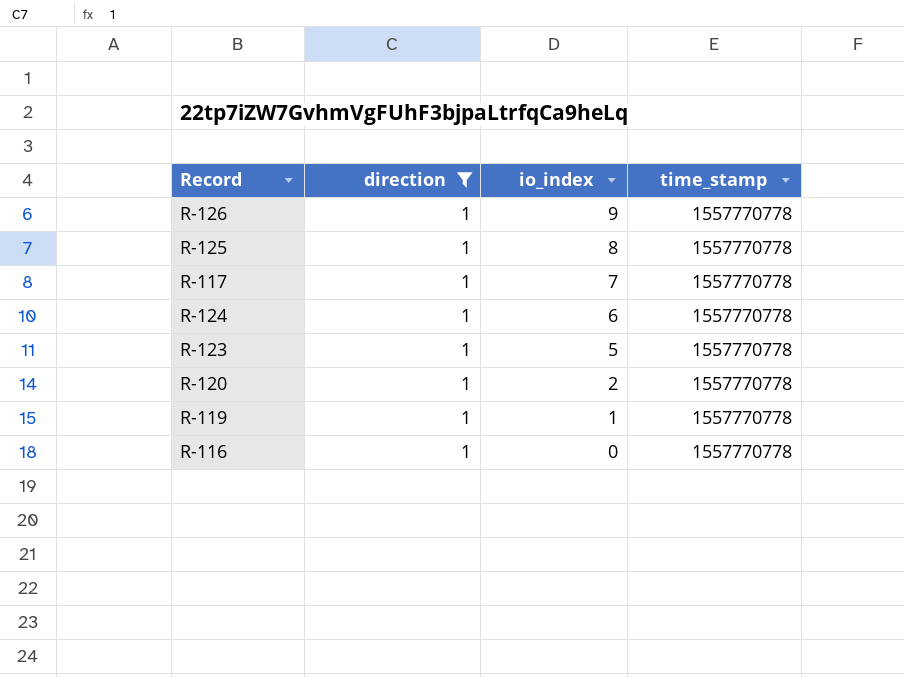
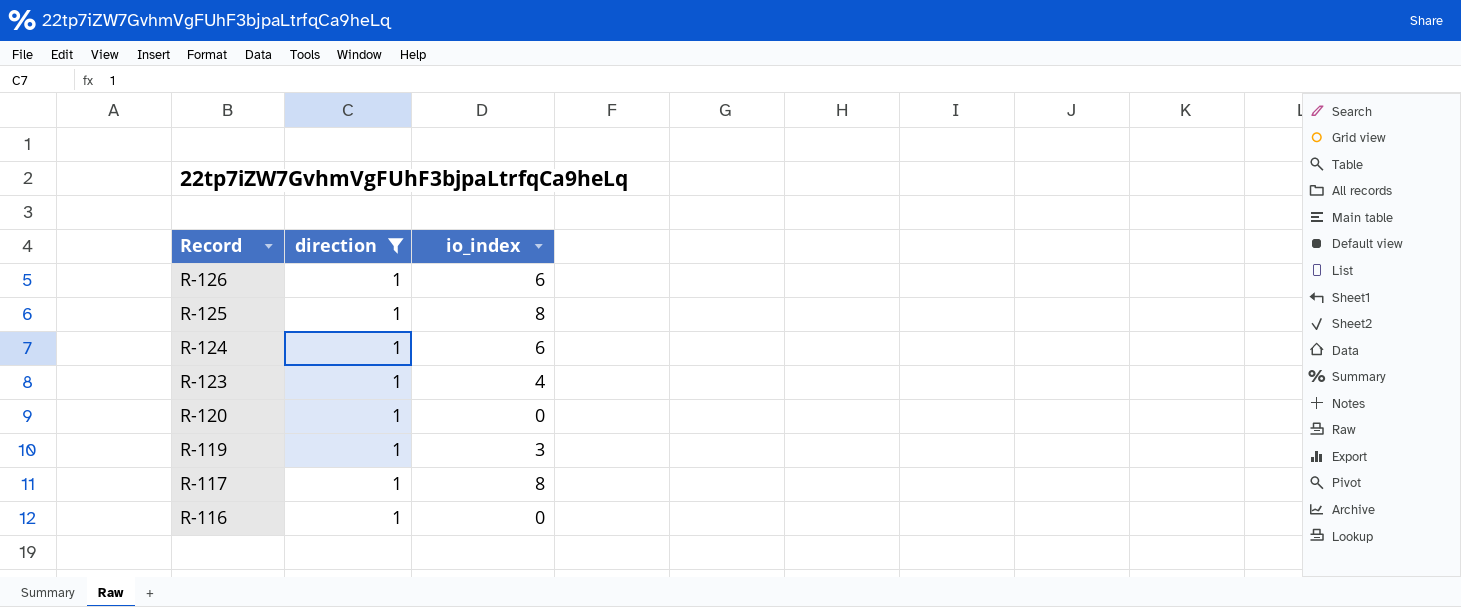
row order: io_index descending -> Record descending
column time_stamp | position: 4 -> none
R-126 | io_index: 9 -> 6
R-123 | io_index: 5 -> 4
R-120 | io_index: 2 -> 0
R-119 | io_index: 1 -> 3
R-117 | io_index: 7 -> 8

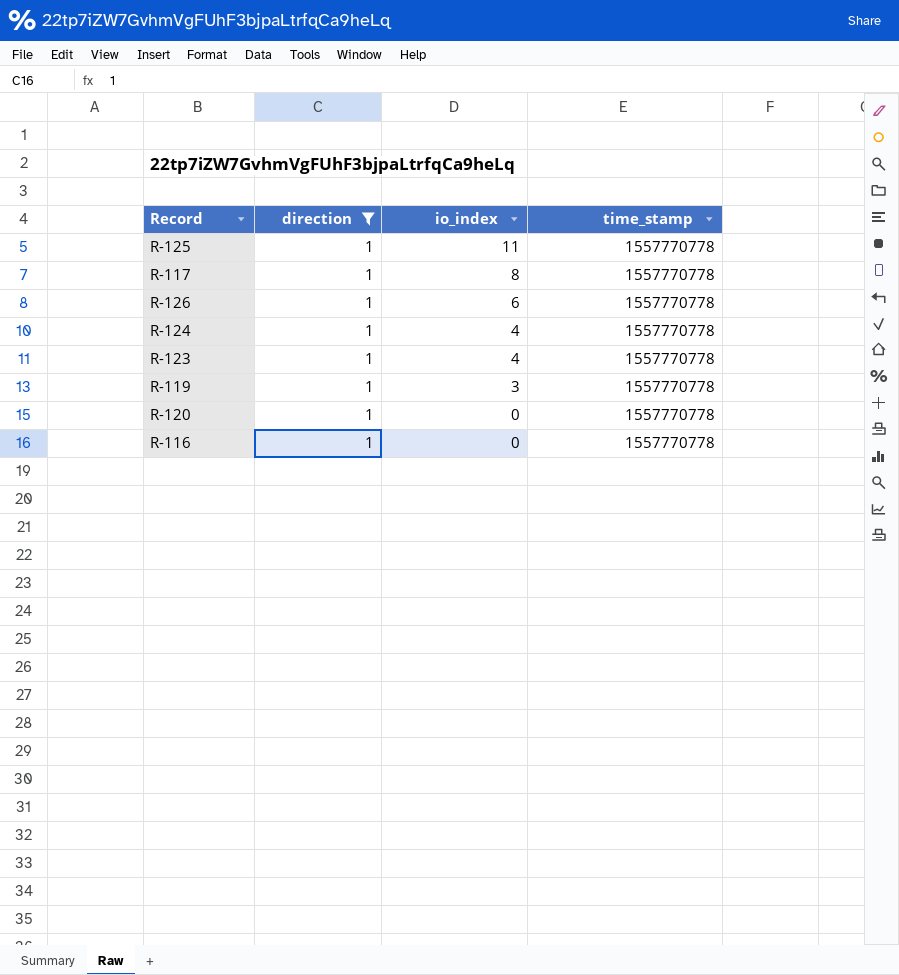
row order: Record descending -> io_index descending
column time_stamp | position: none -> 4
R-125 | io_index: 8 -> 11
R-124 | io_index: 6 -> 4

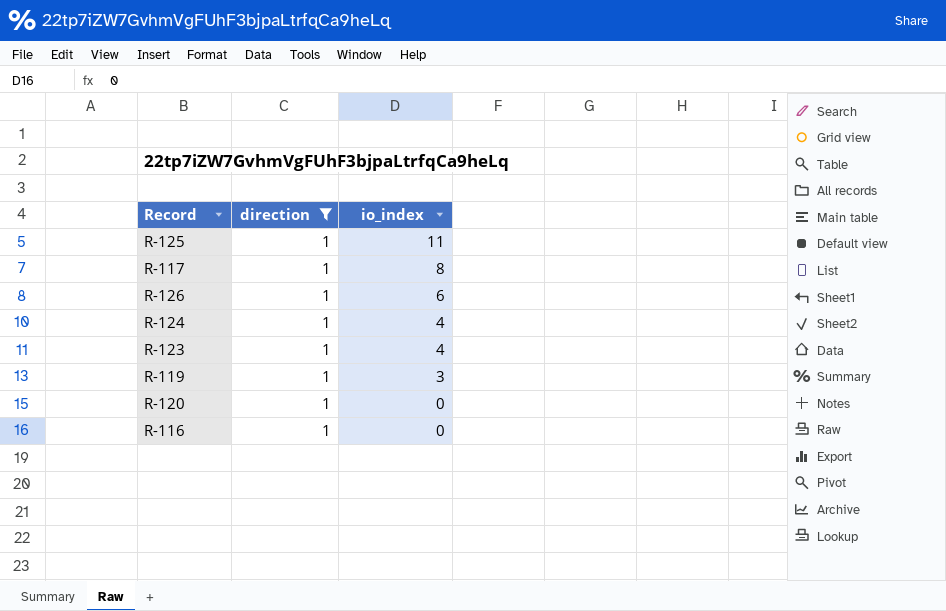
column time_stamp | position: 4 -> none

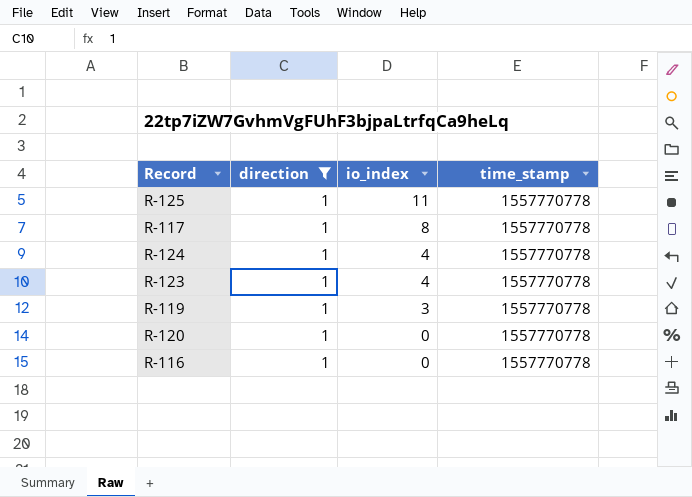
column time_stamp | position: none -> 4
row R-126: 1 | 6 -> none

